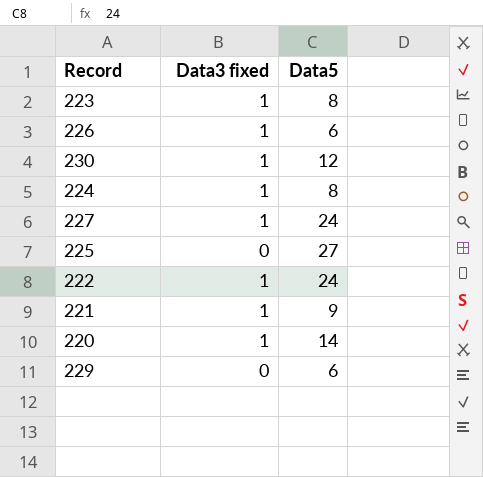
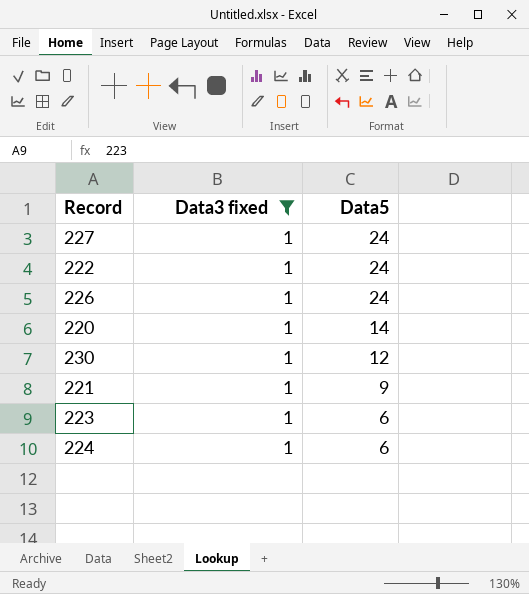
filter: none -> Data3 fixed = 1
row order: none -> Data5 descending
226 | Data5: 6 -> 24
223 | Data5: 8 -> 6
224 | Data5: 8 -> 6

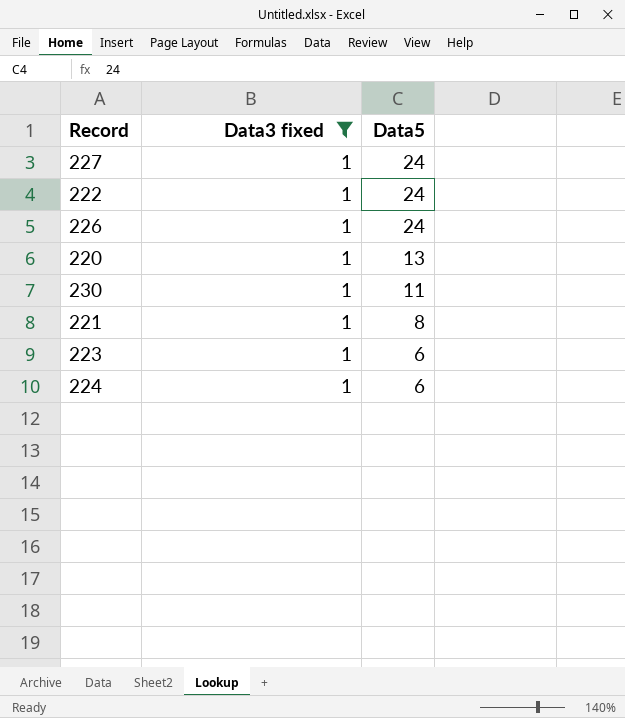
220 | Data5: 14 -> 13
230 | Data5: 12 -> 11
221 | Data5: 9 -> 8

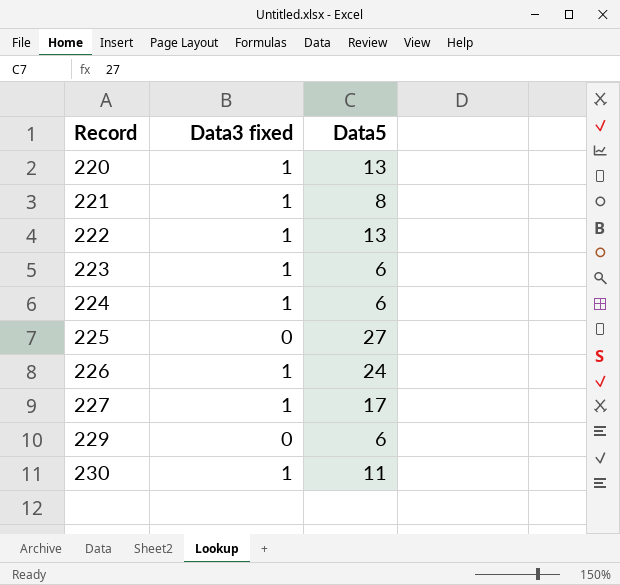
filter: Data3 fixed = 1 -> none
row order: Data5 descending -> Record ascending
222 | Data5: 24 -> 13
227 | Data5: 24 -> 17

